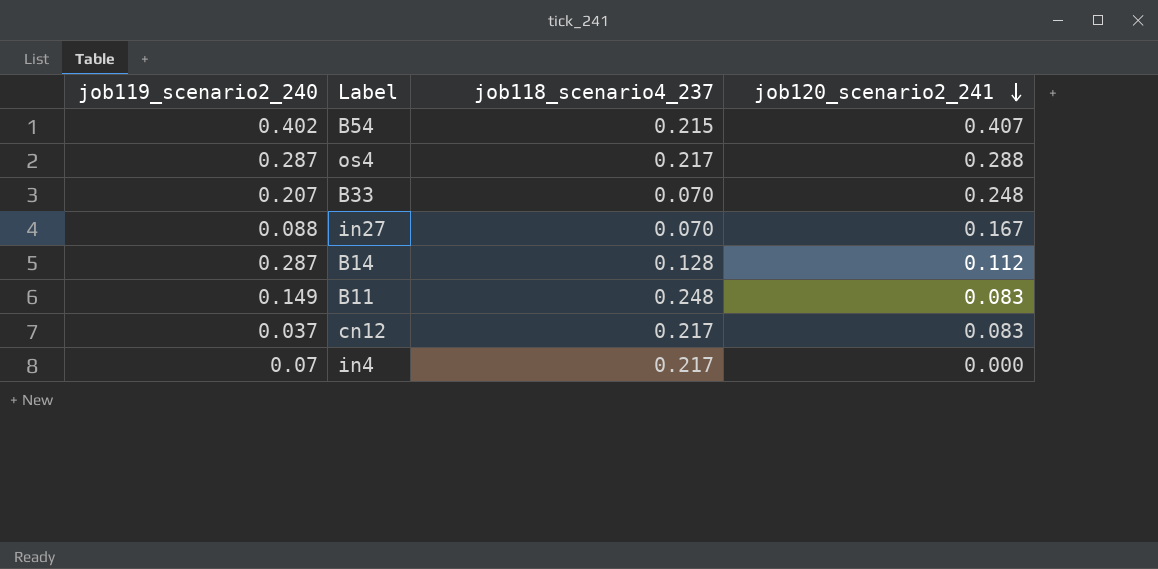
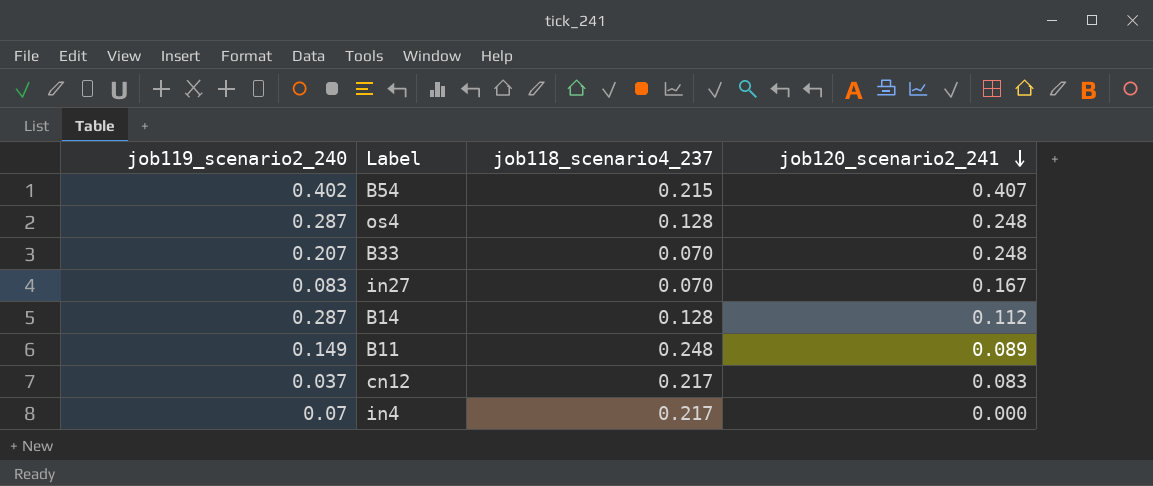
os4 | job118_scenario4_237: 0.217 -> 0.128
os4 | job120_scenario2_241: 0.288 -> 0.248
in27 | job119_scenario2_240: 0.088 -> 0.083
B11 | job120_scenario2_241: 0.083 -> 0.089

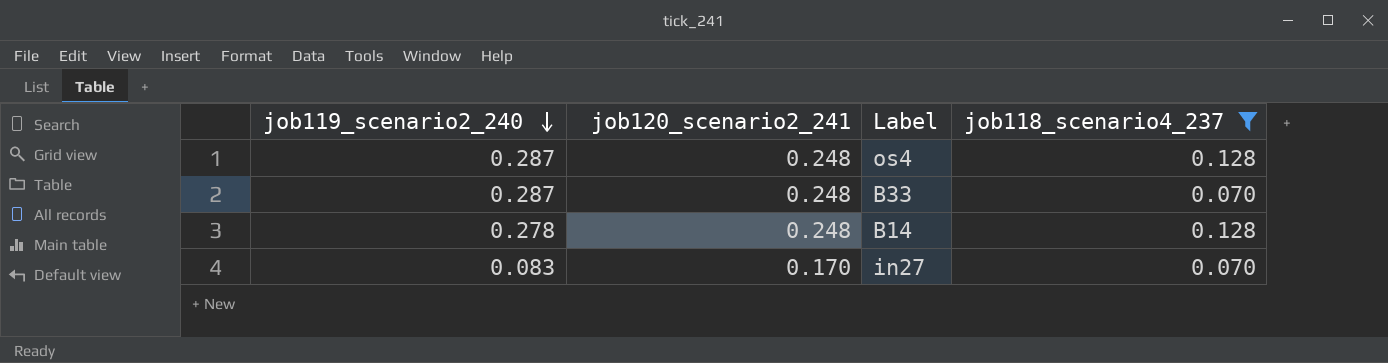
filter: none -> job118_scenario4_237 <= 0.128
row order: job120_scenario2_241 descending -> job119_scenario2_240 descending
column job120_scenario2_241 | position: 4 -> 2
B33 | job119_scenario2_240: 0.207 -> 0.287
B14 | job119_scenario2_240: 0.287 -> 0.278
B14 | job120_scenario2_241: 0.112 -> 0.248
in27 | job120_scenario2_241: 0.167 -> 0.170

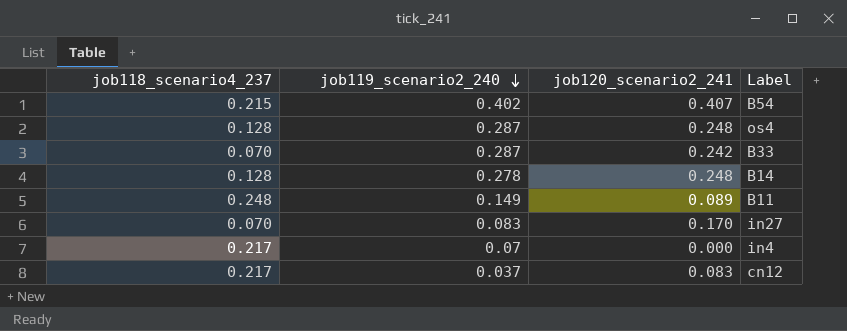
filter: job118_scenario4_237 <= 0.128 -> none
column job118_scenario4_237 | position: 4 -> 1
B33 | job120_scenario2_241: 0.248 -> 0.242

